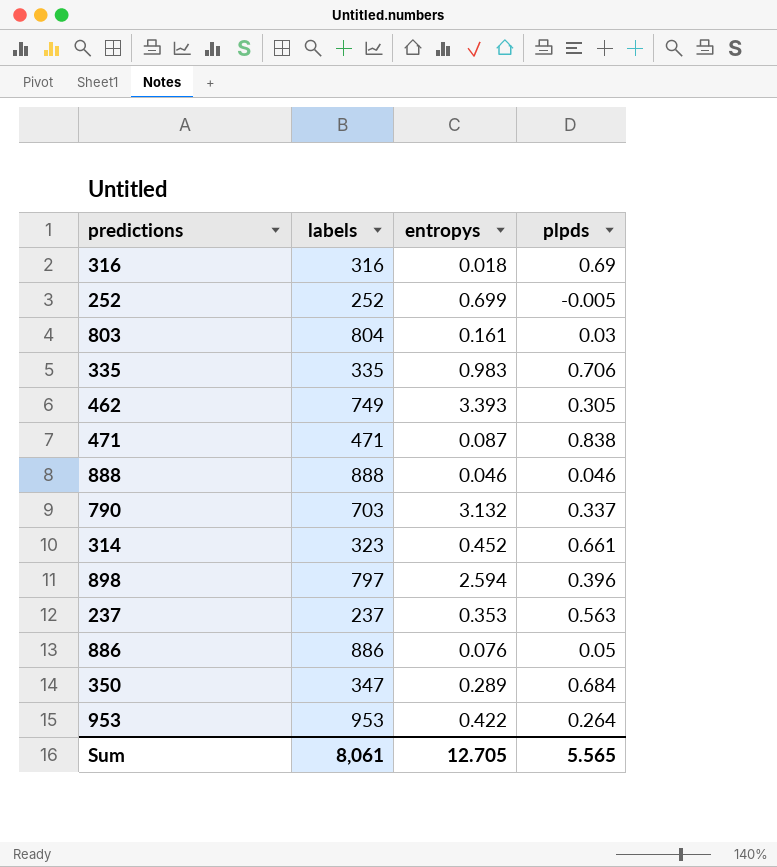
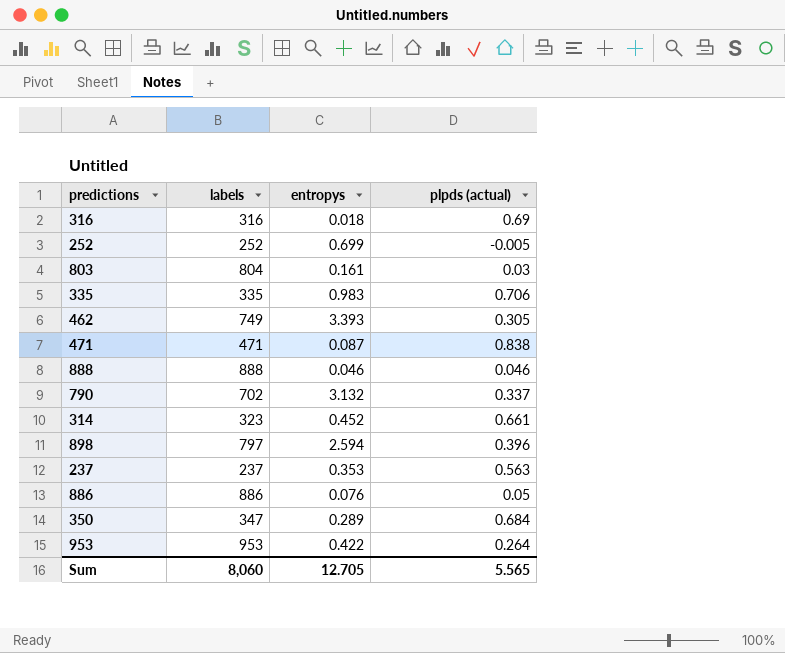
column name: plpds -> plpds (actual)
790 | labels: 703 -> 702
Sum | labels: 8,061 -> 8,060

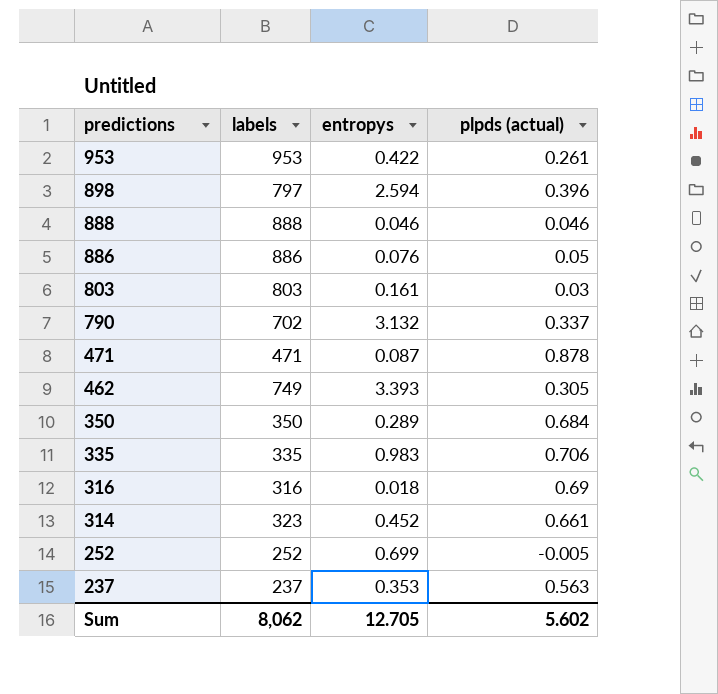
row order: none -> predictions descending
953 | plpds (actual): 0.264 -> 0.261
803 | labels: 804 -> 803
471 | plpds (actual): 0.838 -> 0.878
350 | labels: 347 -> 350
Sum | labels: 8,060 -> 8,062
Sum | plpds (actual): 5.565 -> 5.602

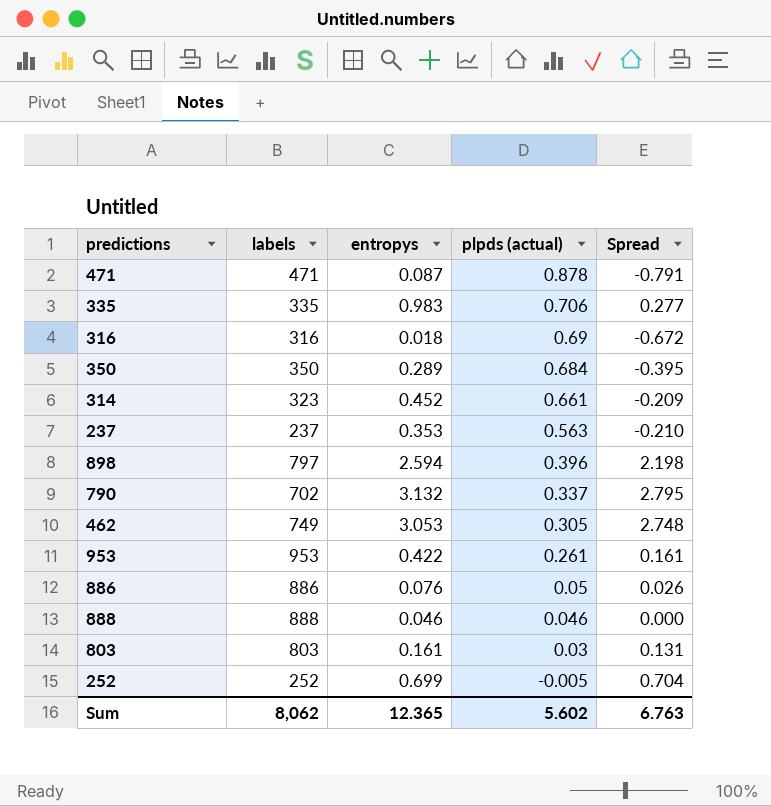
row order: predictions descending -> plpds (actual) descending
column Spread | formula: none -> [entropys] - [plpds (actual)]
462 | entropys: 3.393 -> 3.053
Sum | entropys: 12.705 -> 12.365

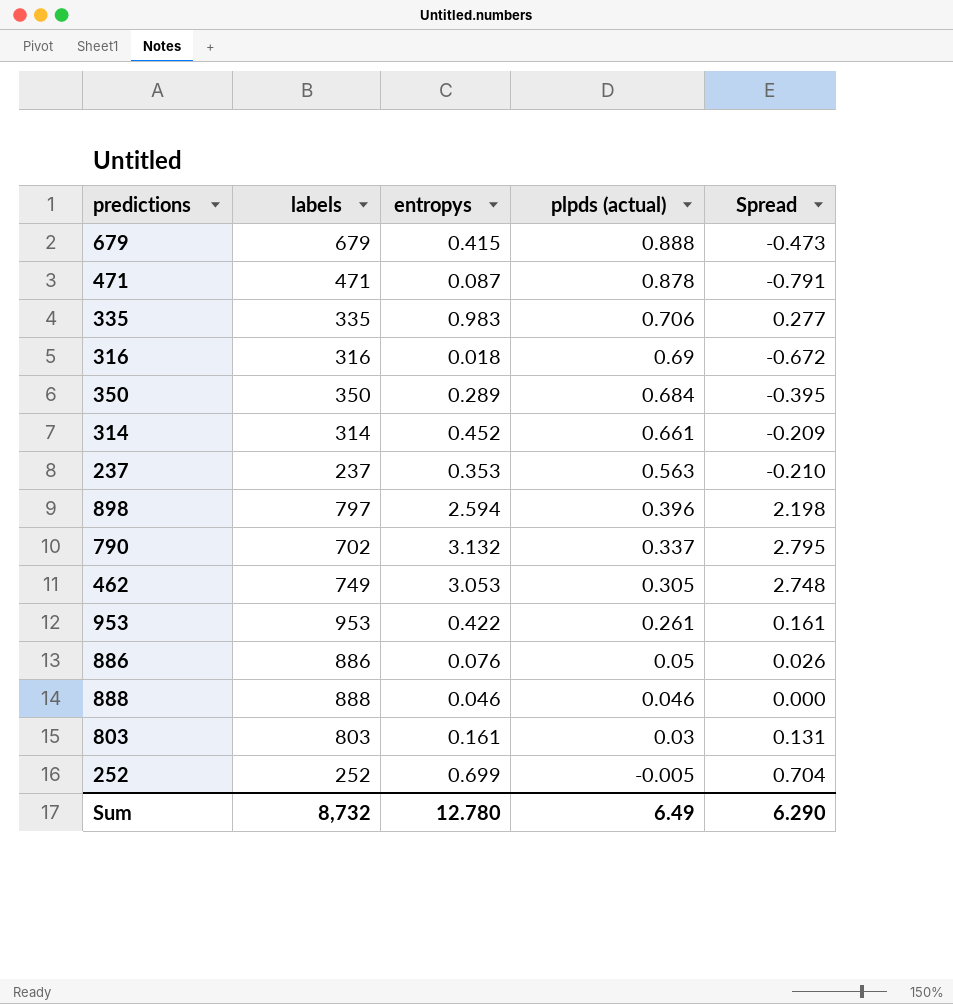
row 679: none -> 679 | 0.415 | 0.888 | -0.473
314 | labels: 323 -> 314
Sum | labels: 8,062 -> 8,732
Sum | entropys: 12.365 -> 12.780
Sum | plpds (actual): 5.602 -> 6.49
Sum | Spread: 6.763 -> 6.290

